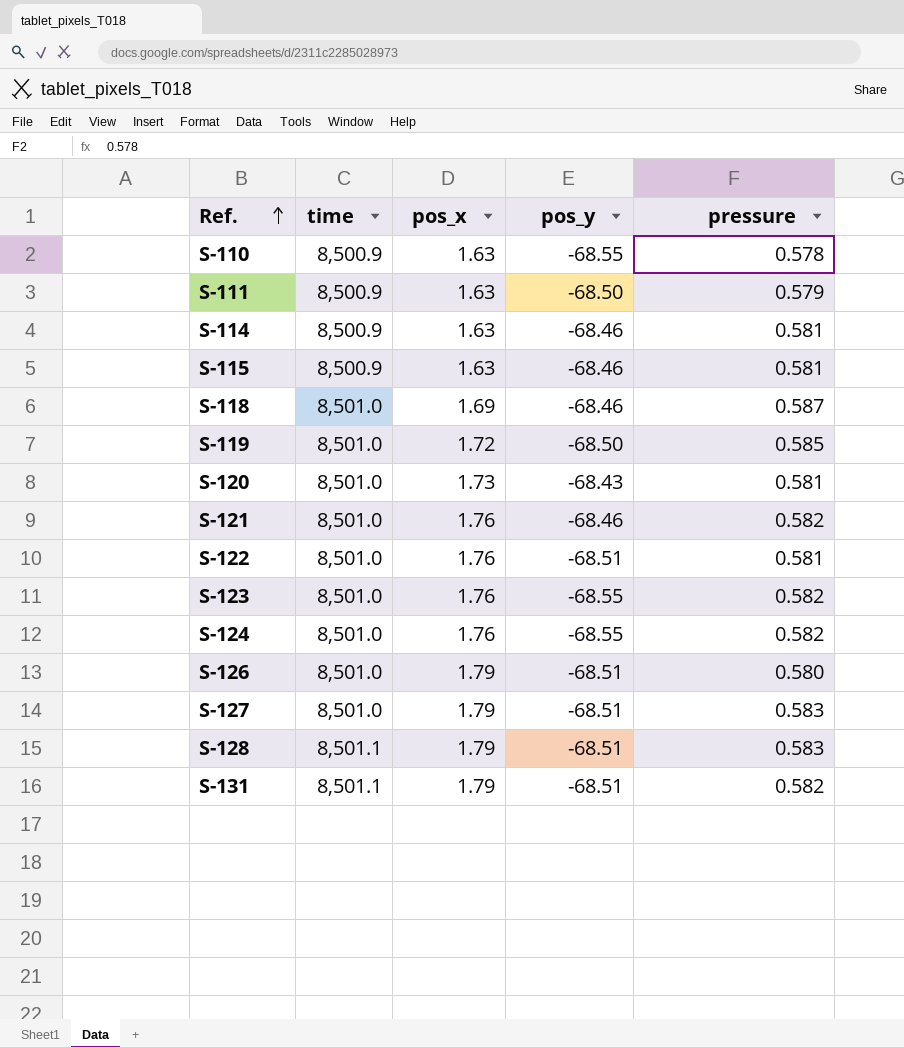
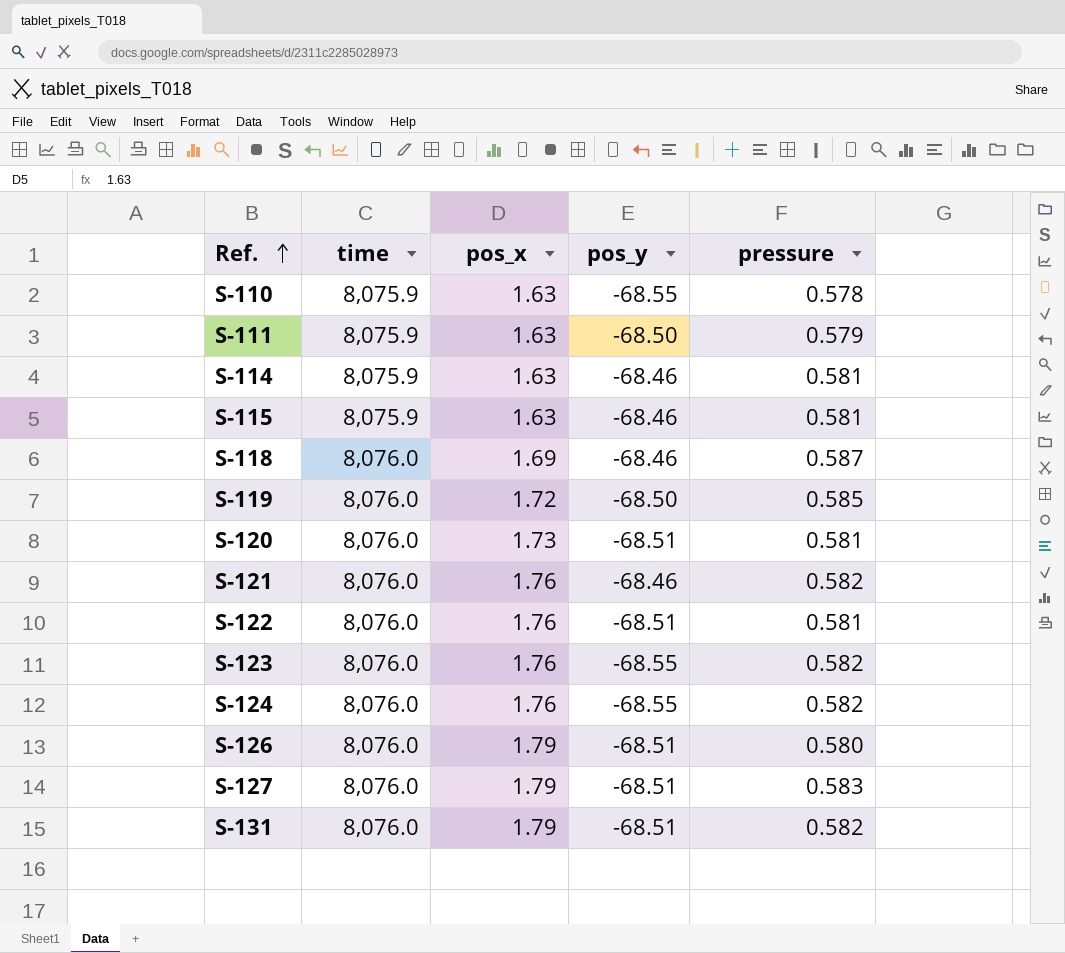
row S-128: 8,501.1 | 1.79 | -68.51 | 0.583 -> none
S-110 | time: 8,500.9 -> 8,075.9
S-111 | time: 8,500.9 -> 8,075.9
S-114 | time: 8,500.9 -> 8,075.9
S-115 | time: 8,500.9 -> 8,075.9
S-118 | time: 8,501.0 -> 8,076.0
S-119 | time: 8,501.0 -> 8,076.0
S-120 | time: 8,501.0 -> 8,076.0
S-120 | pos_y: -68.43 -> -68.51
S-121 | time: 8,501.0 -> 8,076.0
S-122 | time: 8,501.0 -> 8,076.0
S-123 | time: 8,501.0 -> 8,076.0
S-124 | time: 8,501.0 -> 8,076.0
S-126 | time: 8,501.0 -> 8,076.0
S-127 | time: 8,501.0 -> 8,076.0
S-131 | time: 8,501.1 -> 8,076.0

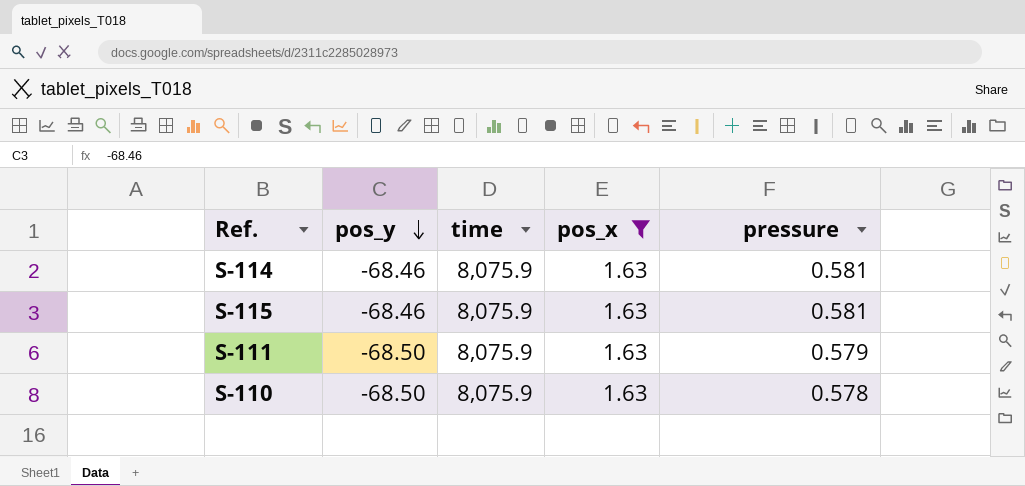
filter: none -> pos_x = 1.63
row order: Ref. ascending -> pos_y descending
column pos_y | position: 4 -> 2
S-110 | pos_y: -68.55 -> -68.50

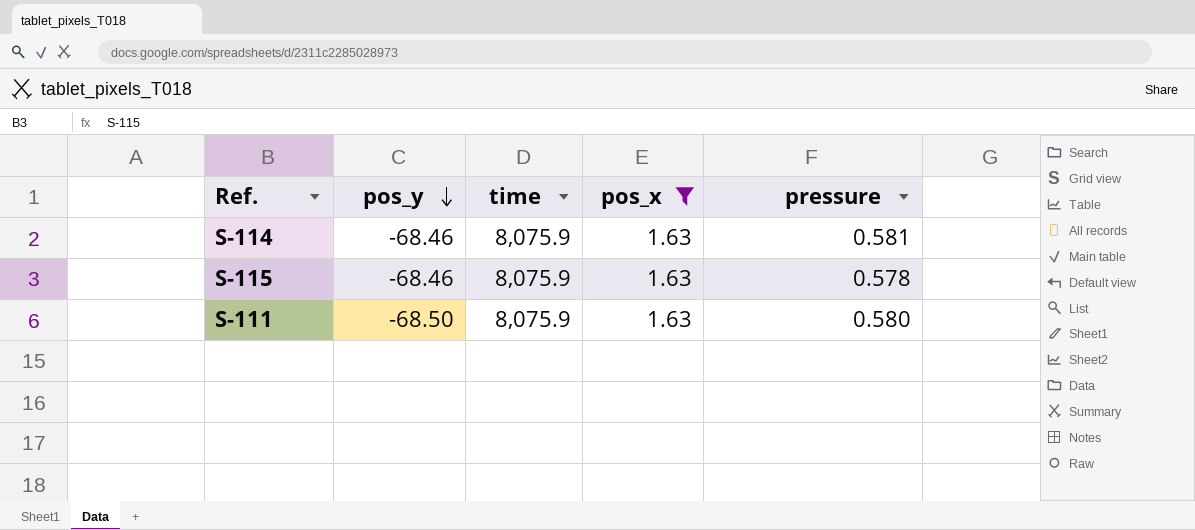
row S-110: -68.50 | 8,075.9 | 1.63 | 0.578 -> none
S-115 | pressure: 0.581 -> 0.578
S-111 | pressure: 0.579 -> 0.580

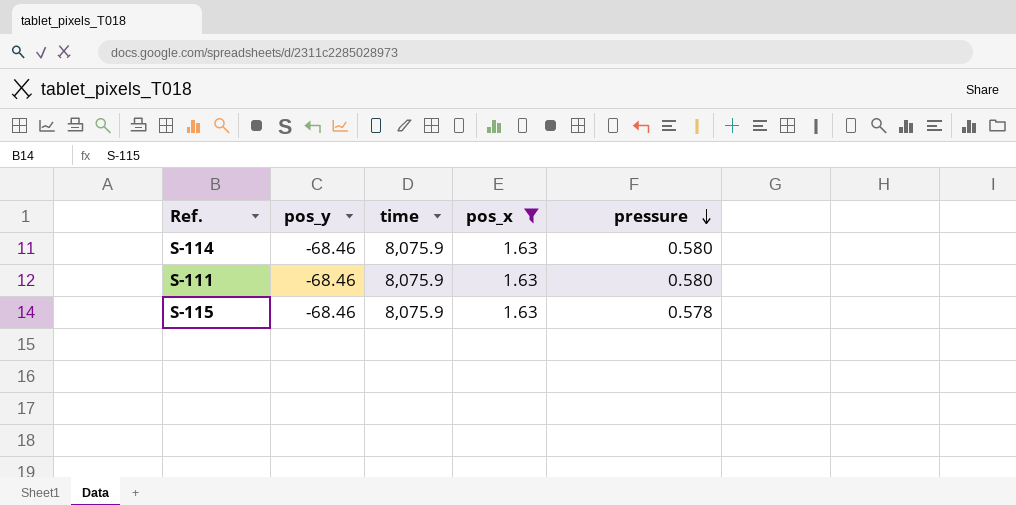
row order: pos_y descending -> pressure descending
S-114 | pressure: 0.581 -> 0.580
S-111 | pos_y: -68.50 -> -68.46

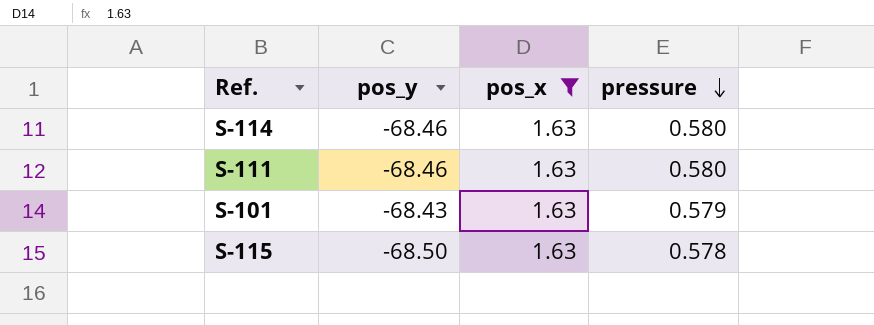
column time | position: 3 -> none
row S-101: none -> -68.43 | 1.63 | 0.579
S-115 | pos_y: -68.46 -> -68.50

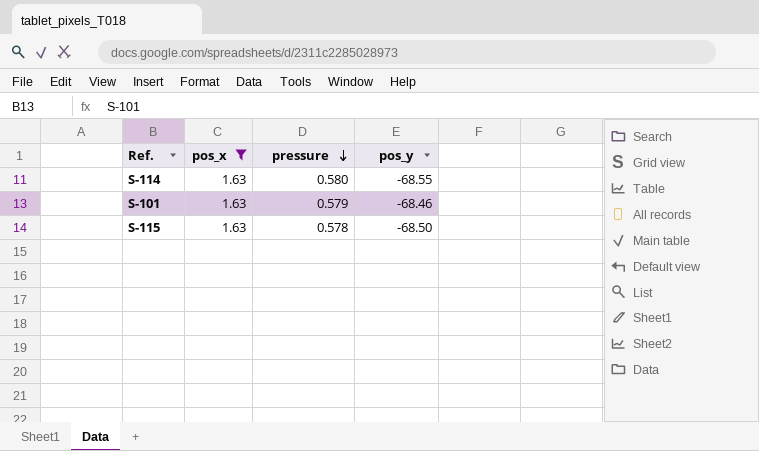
column pos_y | position: 2 -> 4
row S-111: -68.46 | 1.63 | 0.580 -> none
S-114 | pos_y: -68.46 -> -68.55
S-101 | pos_y: -68.43 -> -68.46

